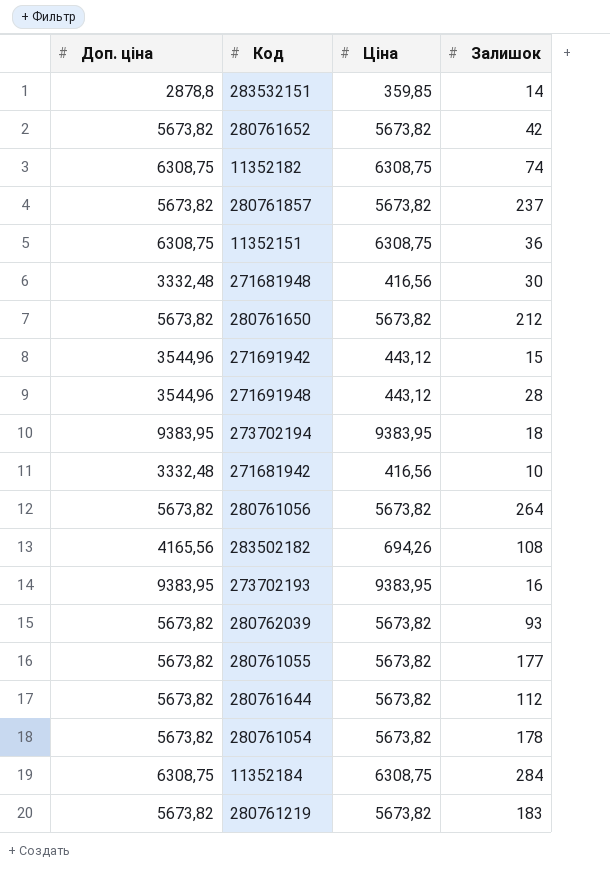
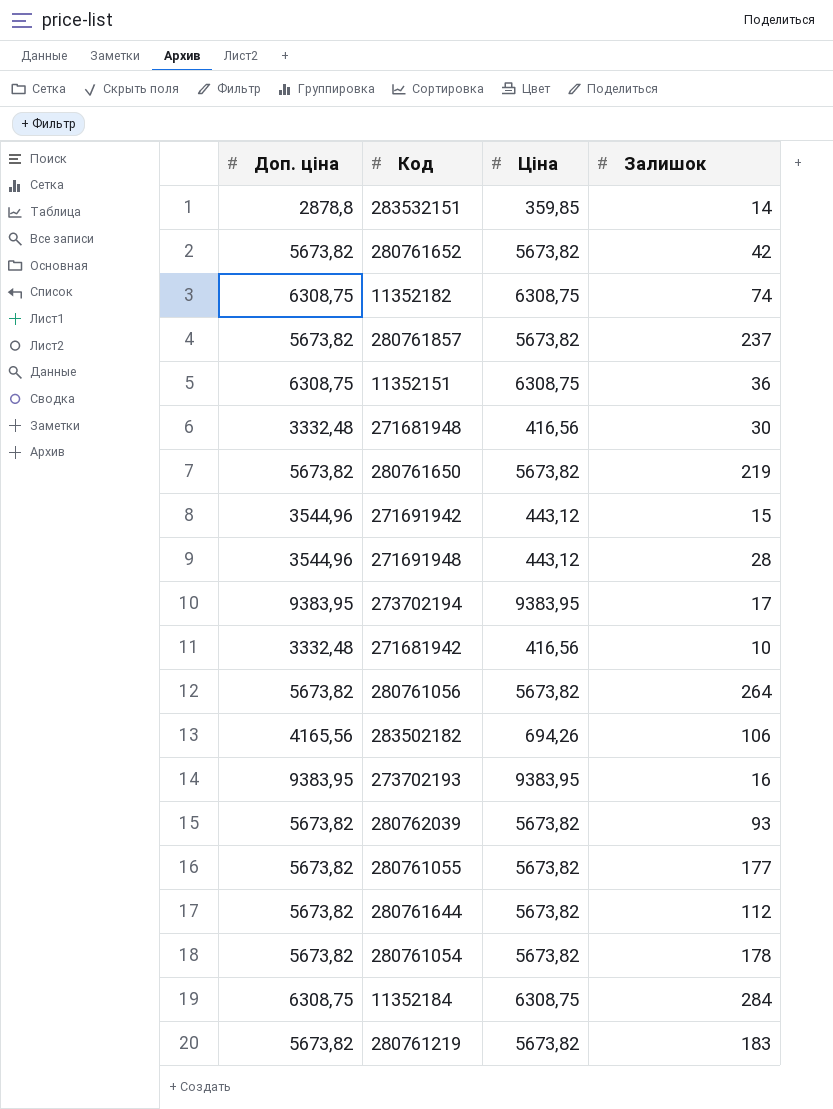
280761650 | Залишок: 212 -> 219
273702194 | Залишок: 18 -> 17
283502182 | Залишок: 108 -> 106

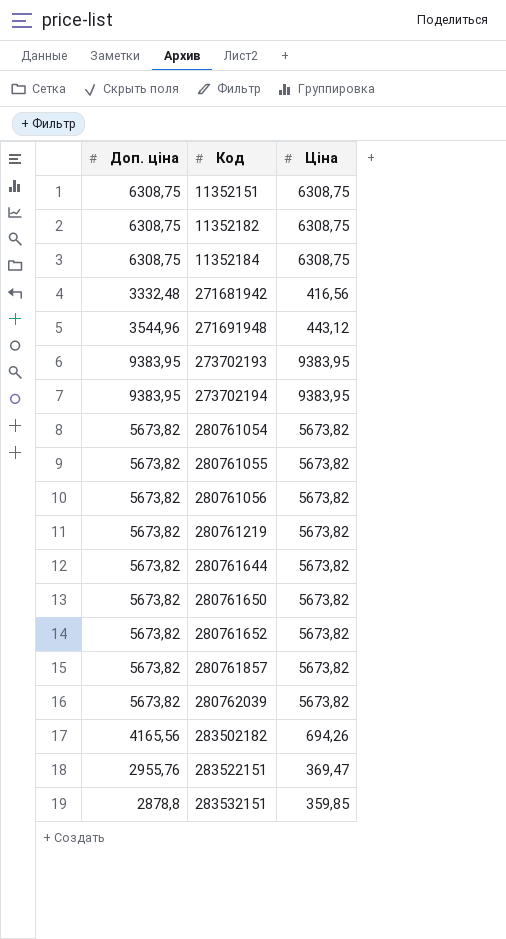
row order: none -> Код ascending
column Залишок | position: 4 -> none
row 271681948: 3332,48 | 416,56 | 30 -> none
row 271691942: 3544,96 | 443,12 | 15 -> none
row 283522151: none -> 2955,76 | 369,47

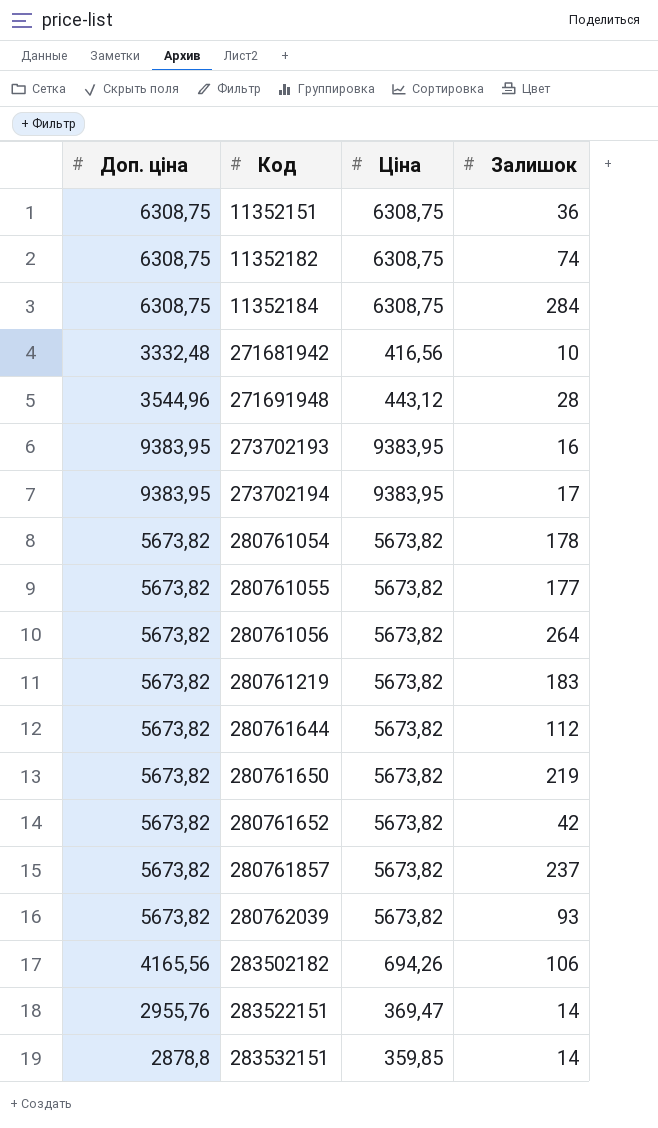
column Залишок | position: none -> 4

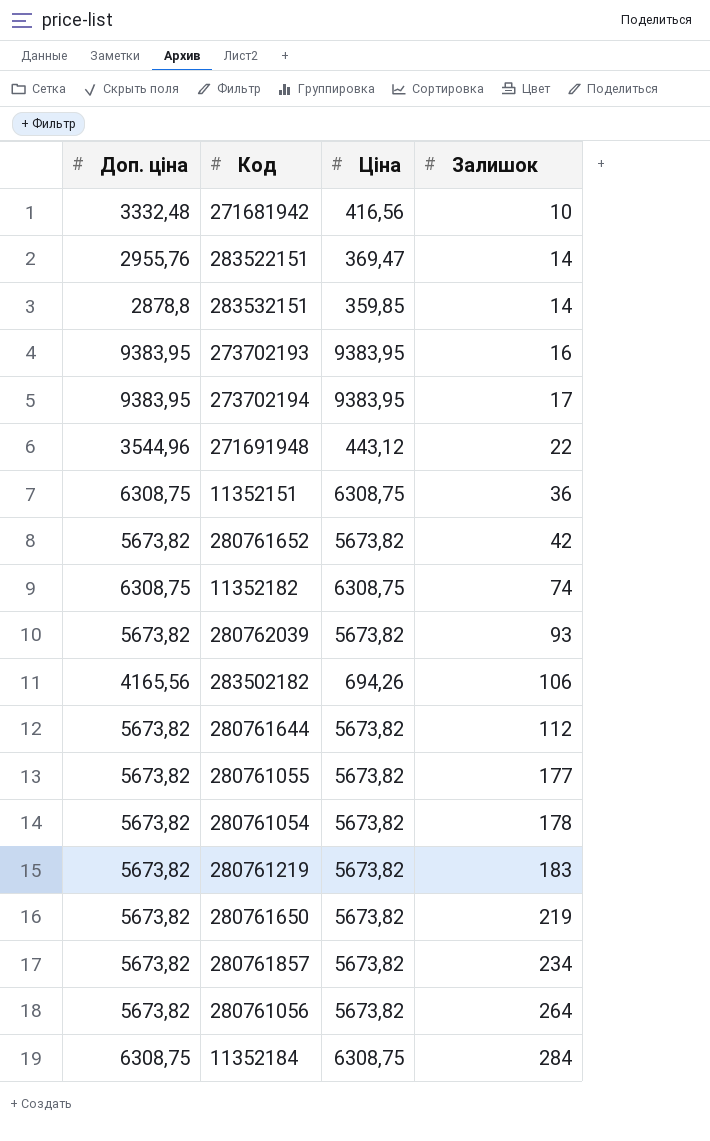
row order: Код ascending -> Залишок ascending
271691948 | Залишок: 28 -> 22
280761857 | Залишок: 237 -> 234

